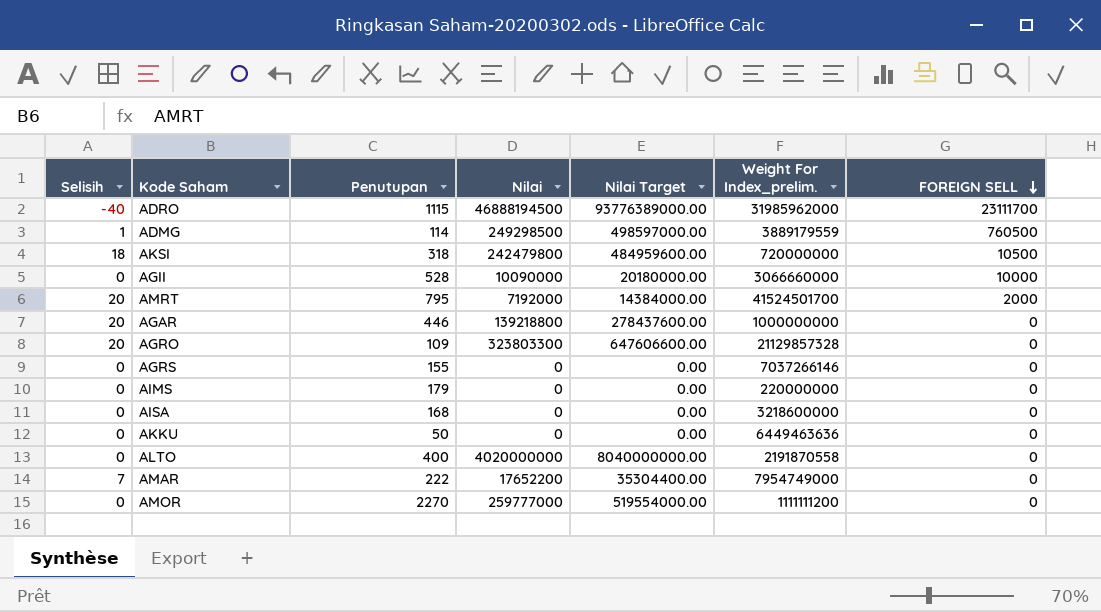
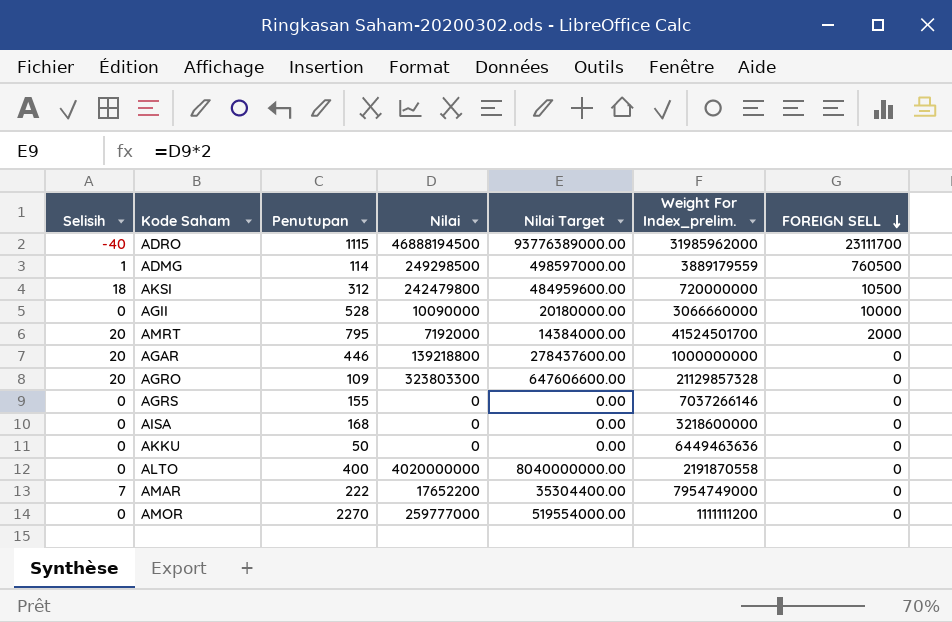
row AIMS: 0 | 179 | 0 | 0.00 | 220000000 | 0 -> none
AKSI | Penutupan: 318 -> 312

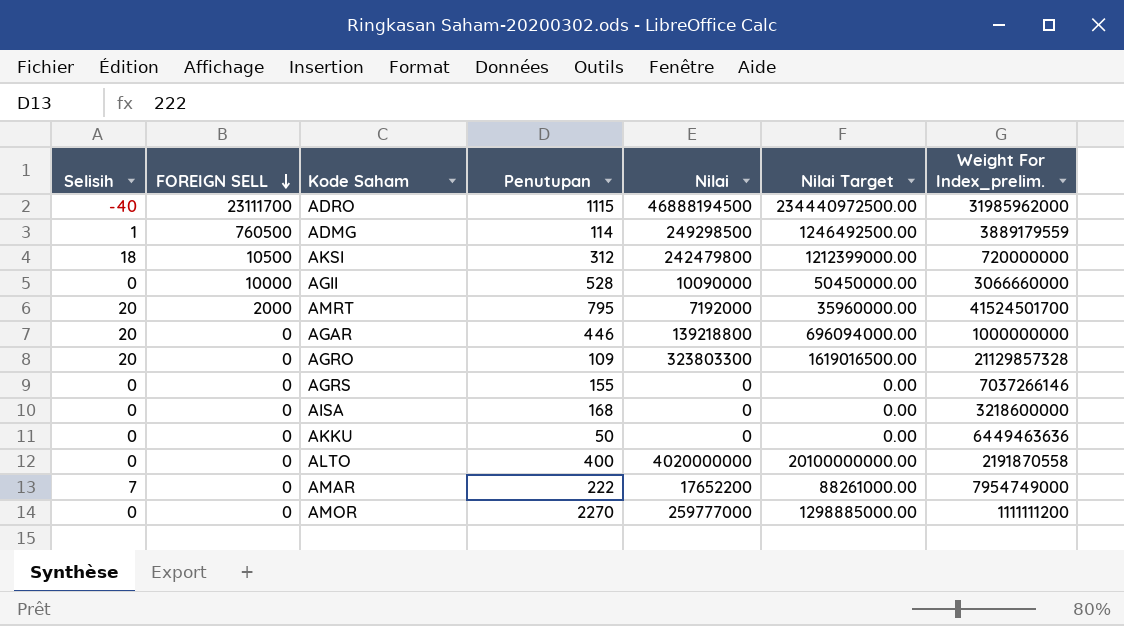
column FOREIGN SELL | position: 7 -> 2
column Nilai Target | formula: [Nilai] * 2 -> [Nilai] * 5

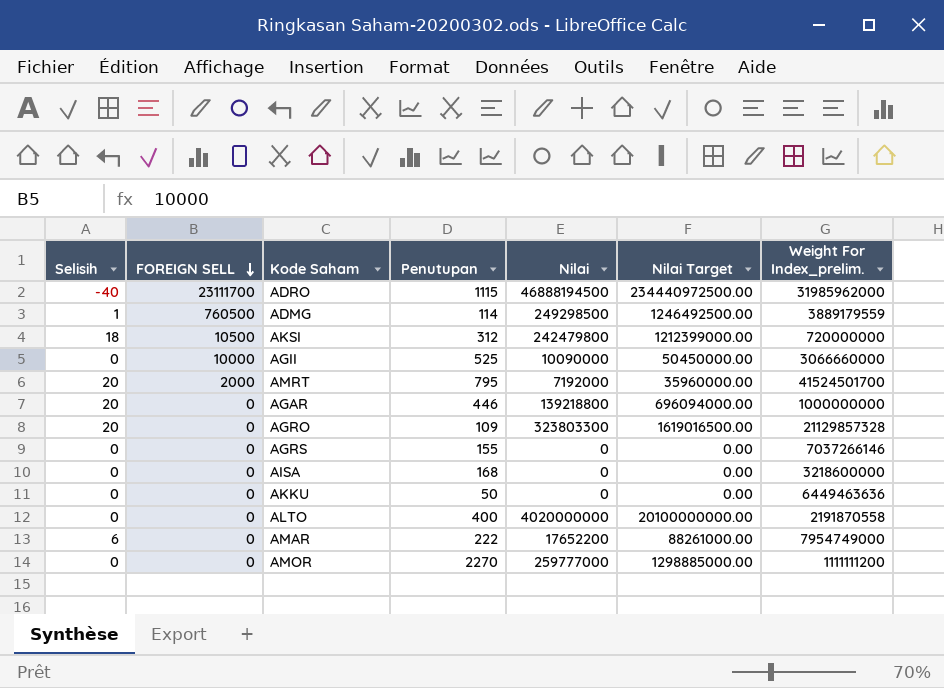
AGII | Penutupan: 528 -> 525
AMAR | Selisih: 7 -> 6

